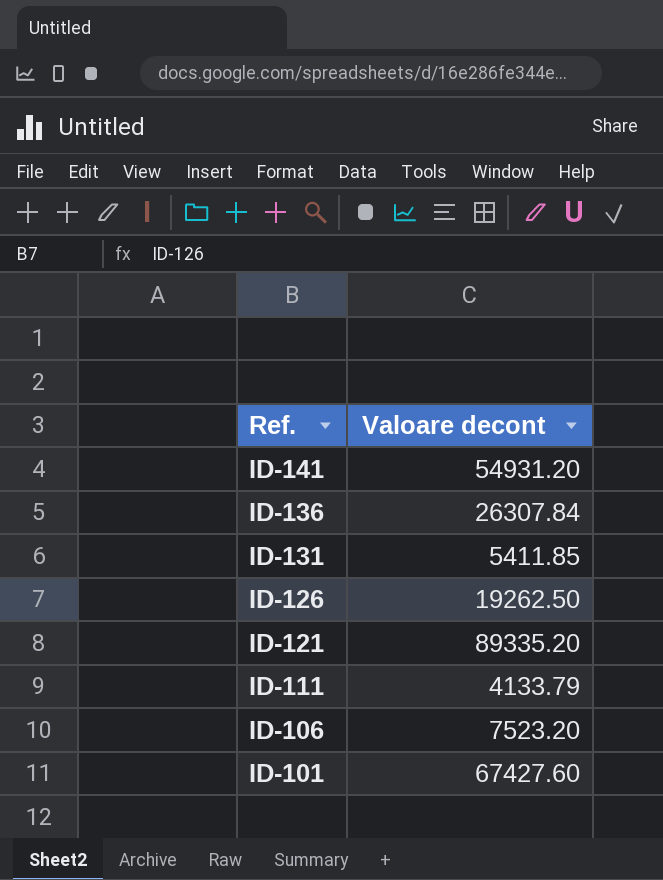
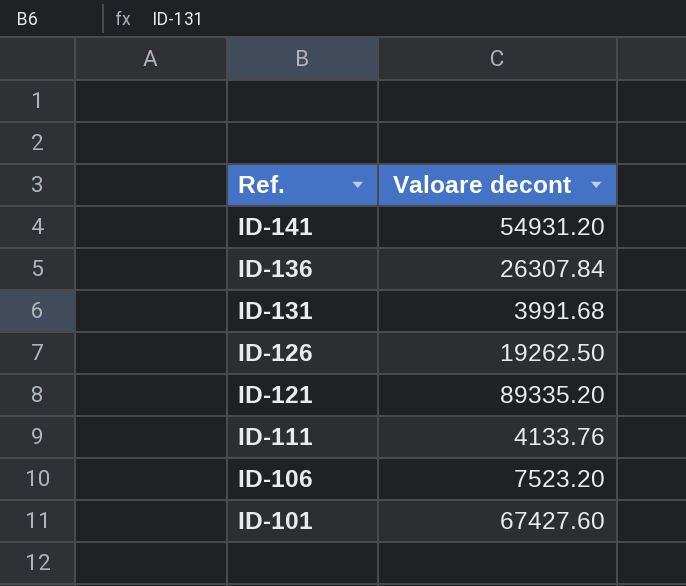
ID-131 | Valoare decont: 5411.85 -> 3991.68
ID-111 | Valoare decont: 4133.79 -> 4133.76

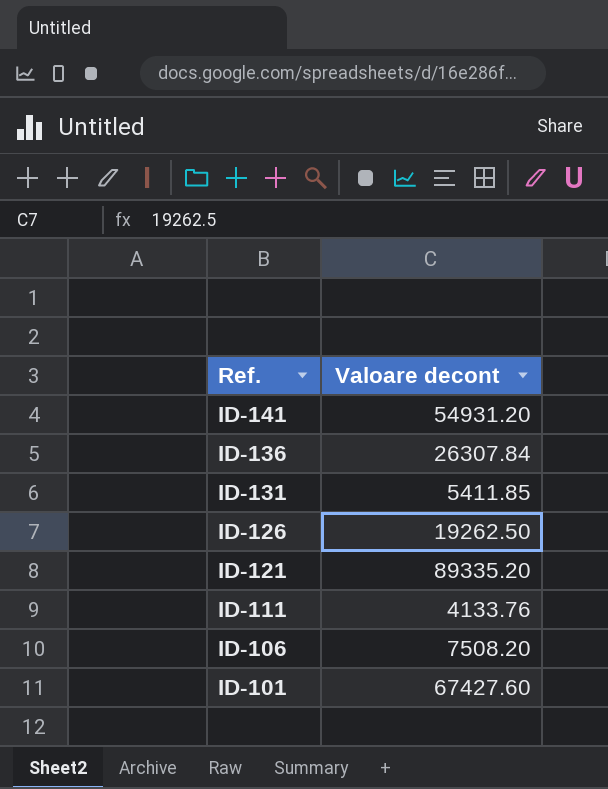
ID-131 | Valoare decont: 3991.68 -> 5411.85
ID-106 | Valoare decont: 7523.20 -> 7508.20

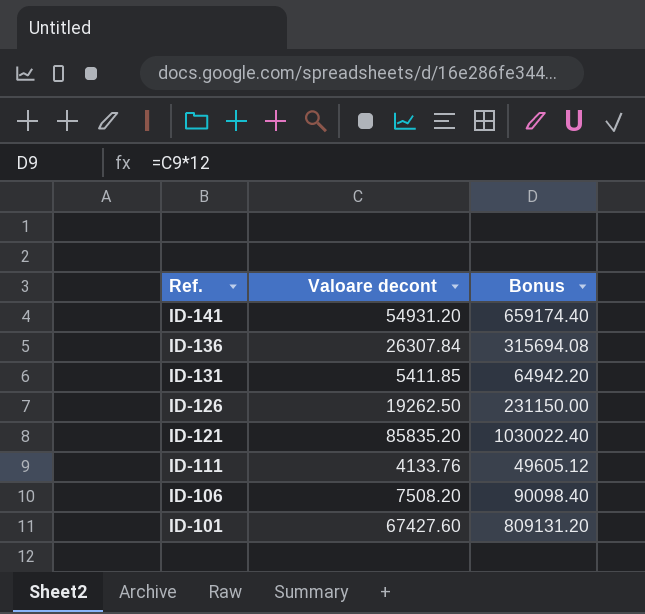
column Bonus | formula: none -> [Valoare decont] * 12
ID-121 | Valoare decont: 89335.20 -> 85835.20

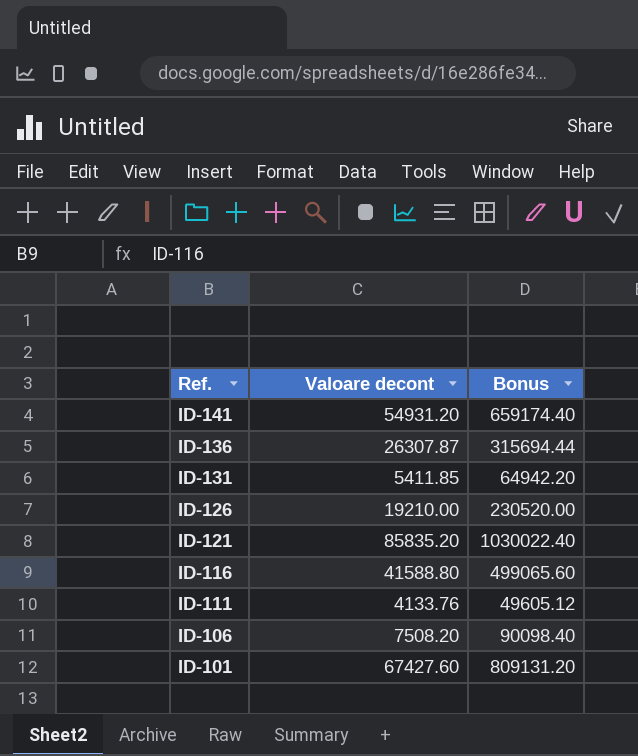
ID-136 | Valoare decont: 26307.84 -> 26307.87
ID-136 | Bonus: 315694.08 -> 315694.44
ID-126 | Valoare decont: 19262.50 -> 19210.00
ID-126 | Bonus: 231150.00 -> 230520.00
row ID-116: none -> 41588.80 | 499065.60

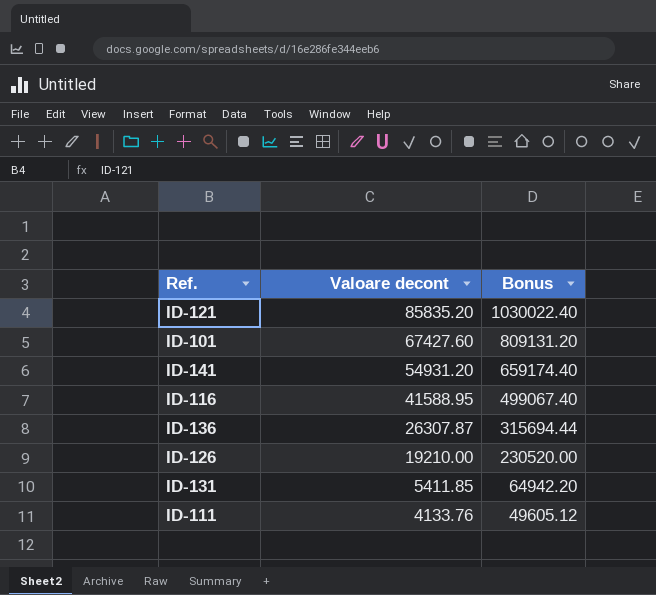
row order: Ref. descending -> Valoare decont descending
row ID-106: 7508.20 | 90098.40 -> none
ID-116 | Valoare decont: 41588.80 -> 41588.95
ID-116 | Bonus: 499065.60 -> 499067.40

